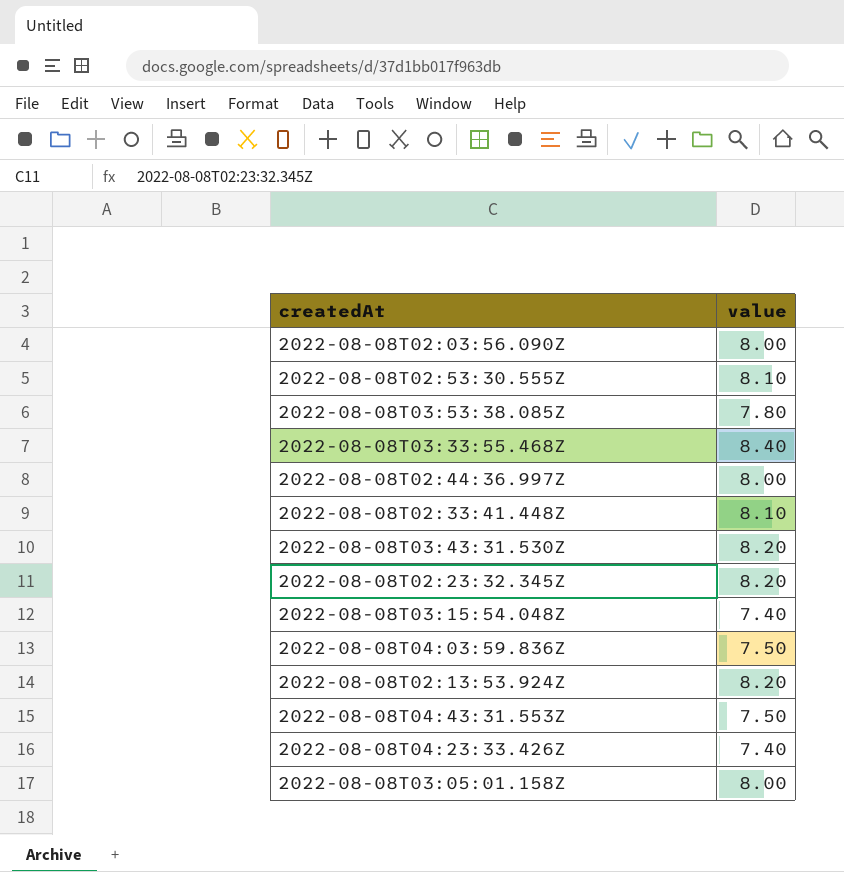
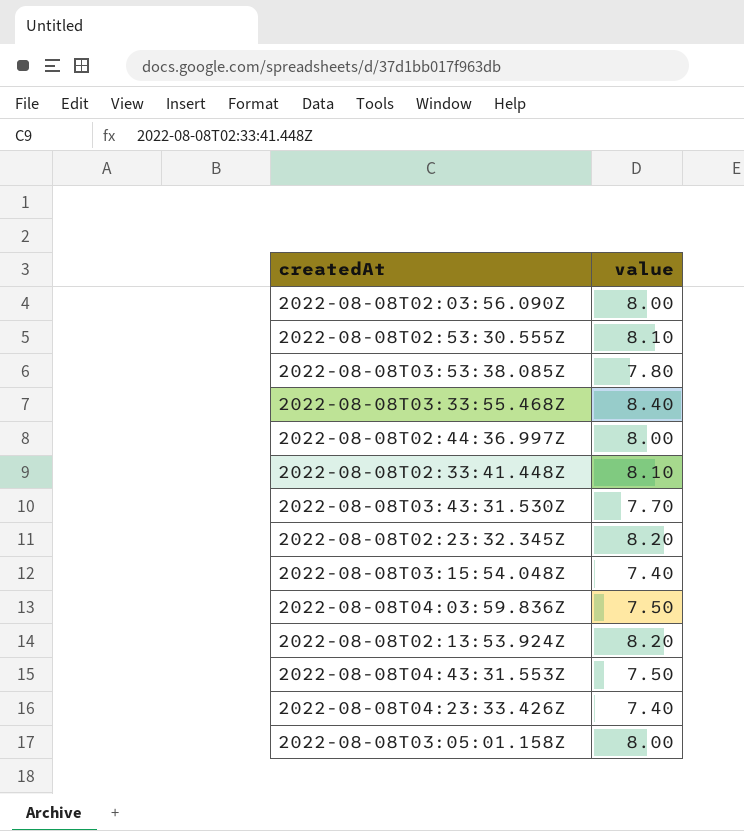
2022-08-08T03:43:31.530Z | value: 8.20 -> 7.70

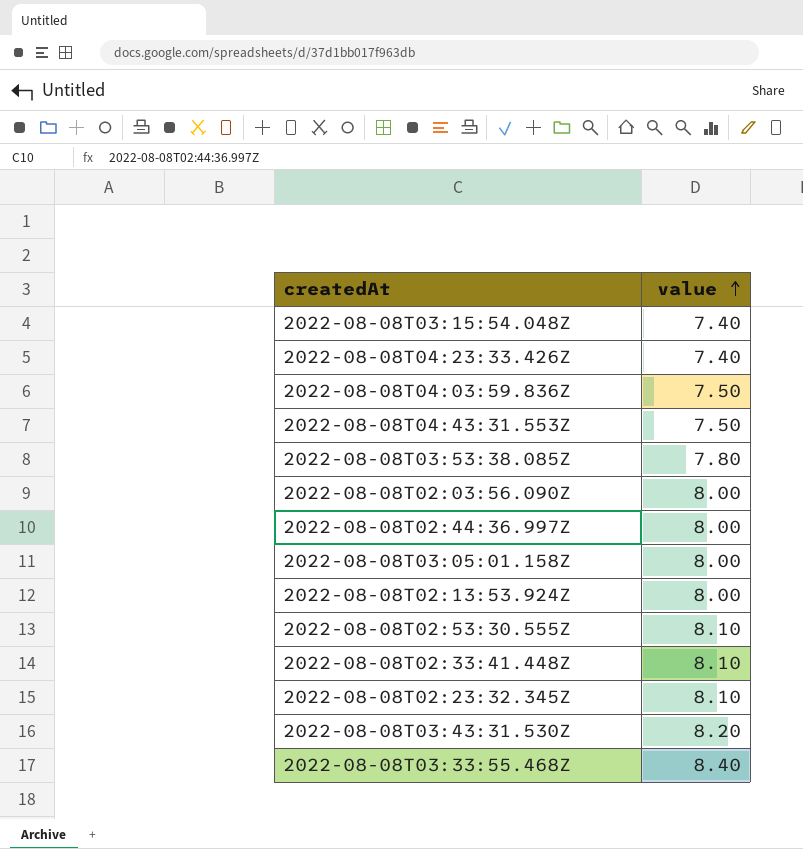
row order: none -> value ascending
2022-08-08T02:13:53.924Z | value: 8.20 -> 8.00
2022-08-08T02:23:32.345Z | value: 8.20 -> 8.10
2022-08-08T03:43:31.530Z | value: 7.70 -> 8.20

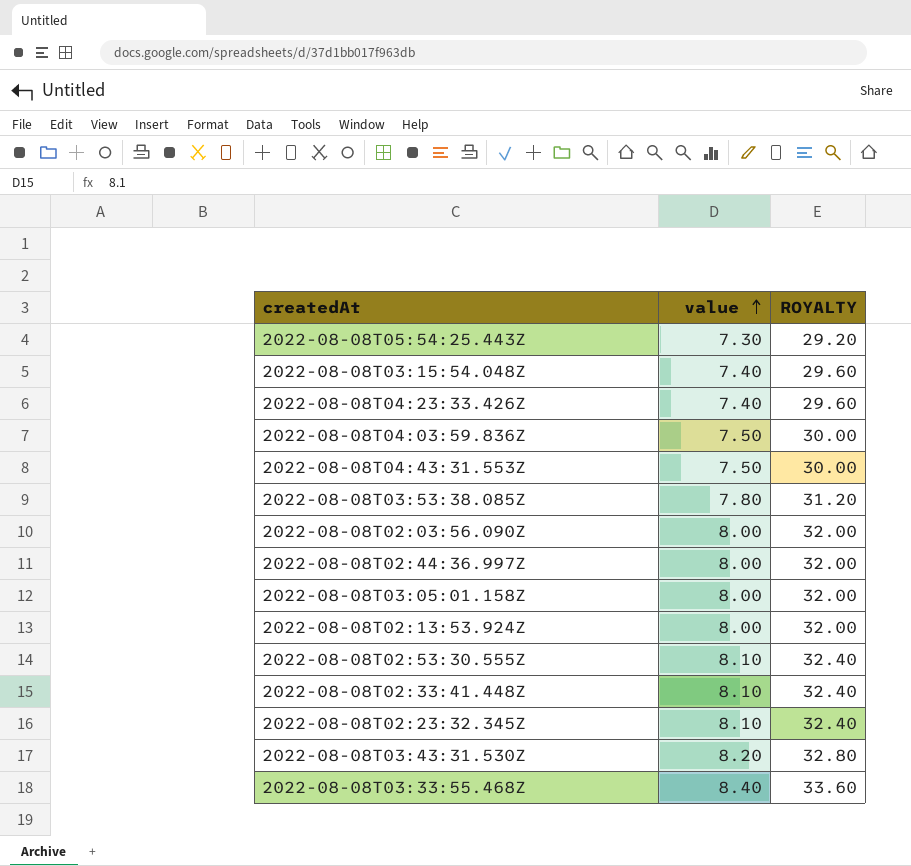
column ROYALTY | formula: none -> [value] * 4
row 2022-08-08T05:54:25.443Z: none -> 7.30 | 29.20

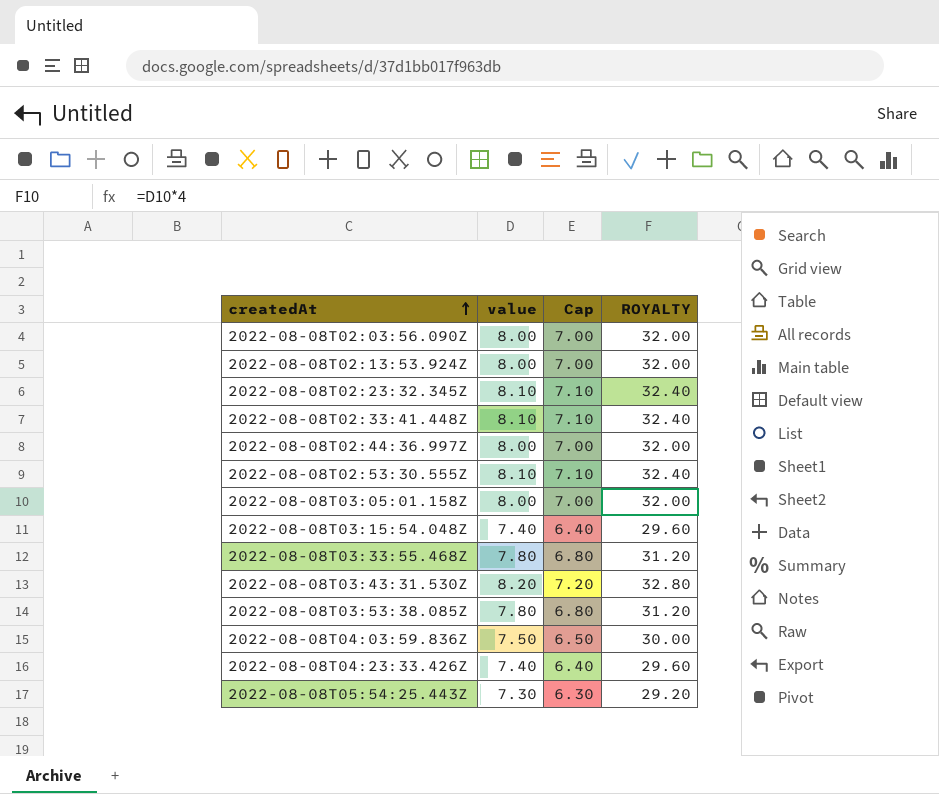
row order: value ascending -> createdAt ascending
column Cap | formula: none -> [value] - 1
row 2022-08-08T04:43:31.553Z: 7.50 | 30.00 -> none
2022-08-08T03:33:55.468Z | value: 8.40 -> 7.80
2022-08-08T03:33:55.468Z | ROYALTY: 33.60 -> 31.20

